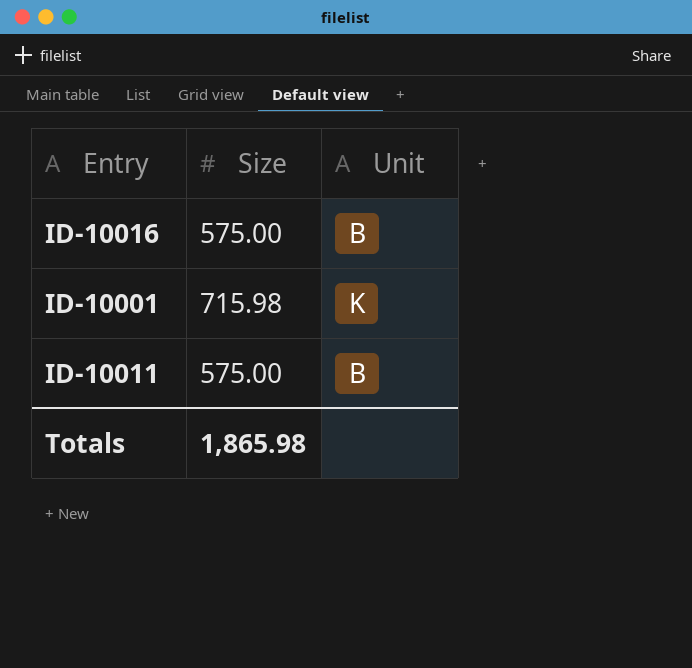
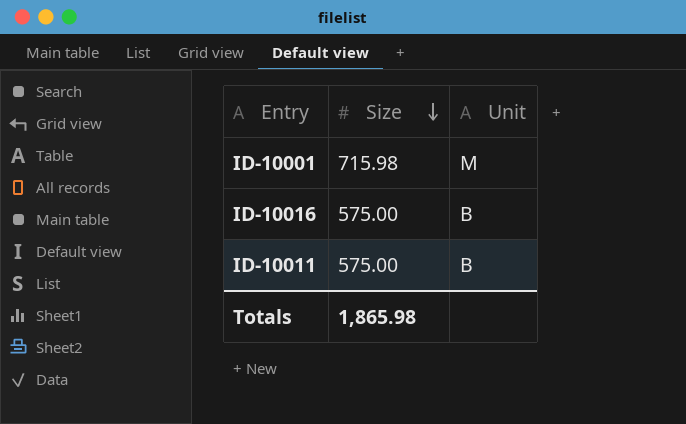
row order: none -> Size descending
ID-10001 | Unit: K -> M

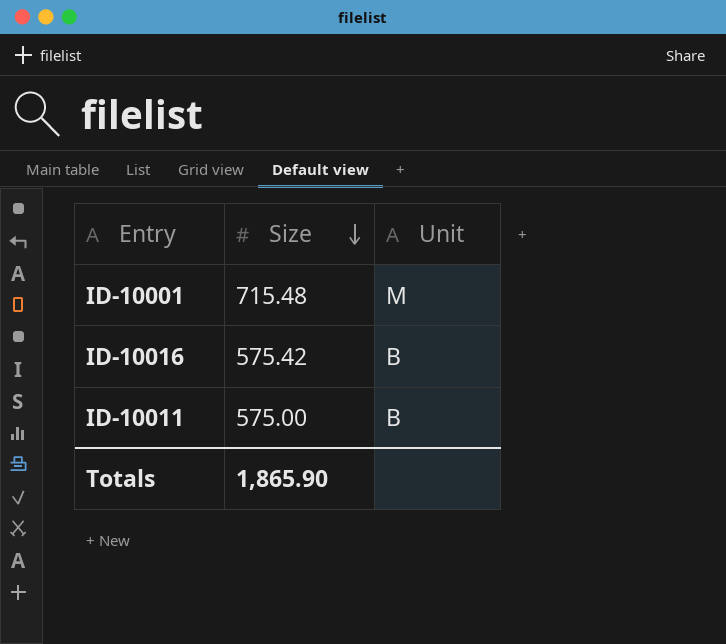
ID-10001 | Size: 715.98 -> 715.48
ID-10016 | Size: 575.00 -> 575.42
Totals | Size: 1,865.98 -> 1,865.90

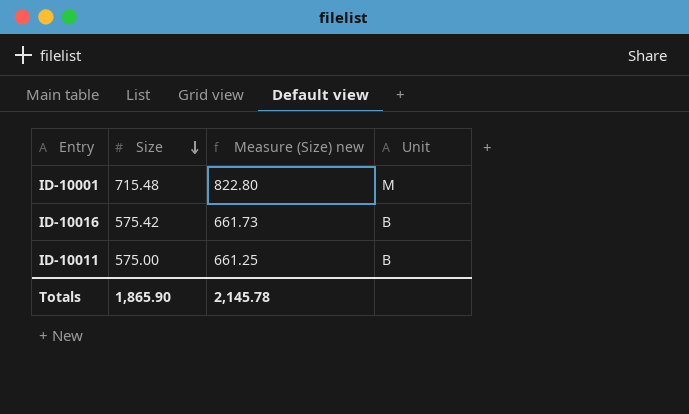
column Measure (Size) new | formula: none -> [Size] * 1.15

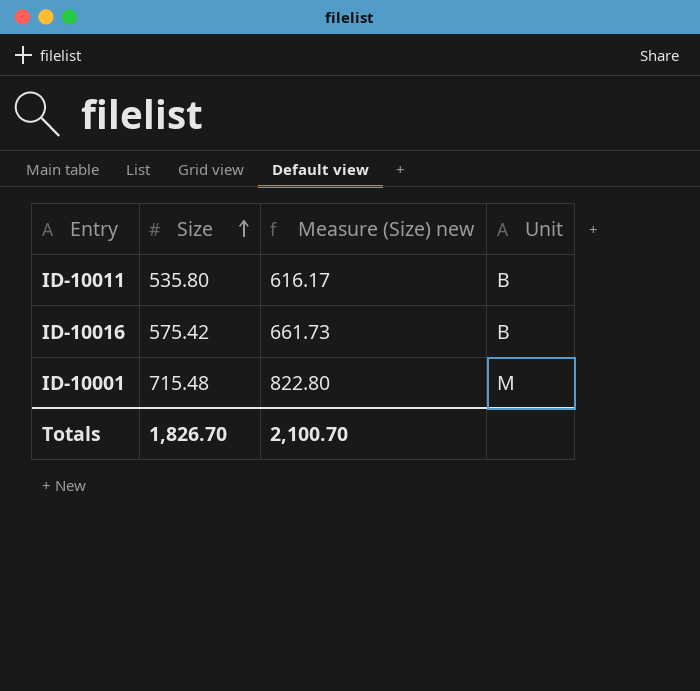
row order: Size descending -> Size ascending
ID-10011 | Size: 575.00 -> 535.80
ID-10011 | Measure (Size) new: 661.25 -> 616.17
Totals | Size: 1,865.90 -> 1,826.70
Totals | Measure (Size) new: 2,145.78 -> 2,100.70

